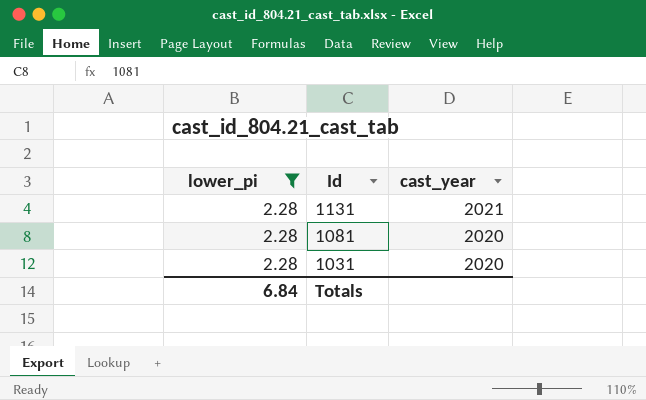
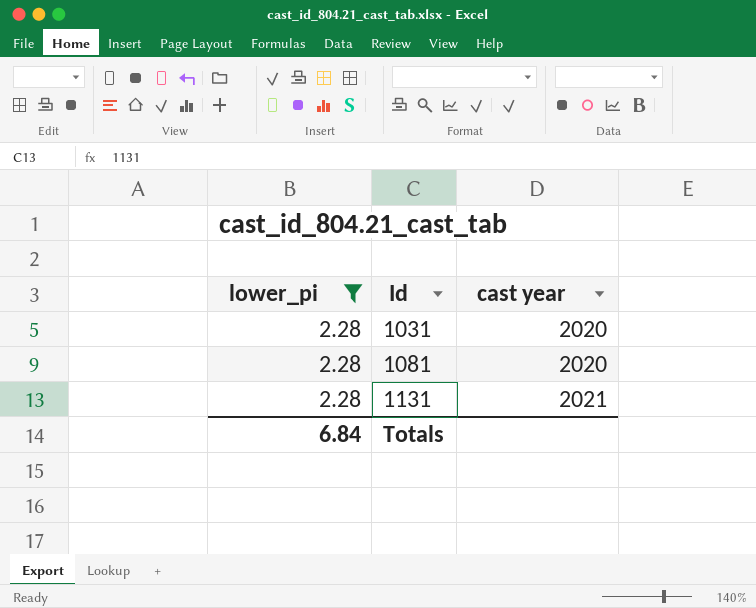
row order: Id descending -> Id ascending
column name: cast_year -> cast year

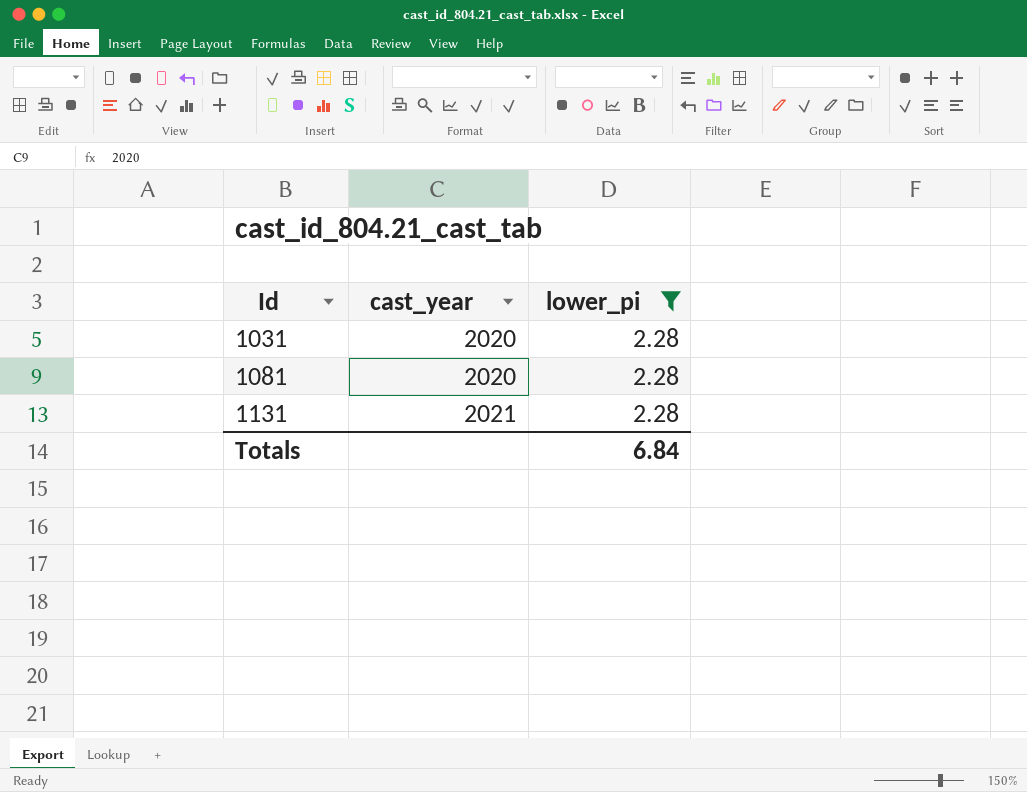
column name: cast year -> cast_year
column lower_pi | position: 1 -> 3

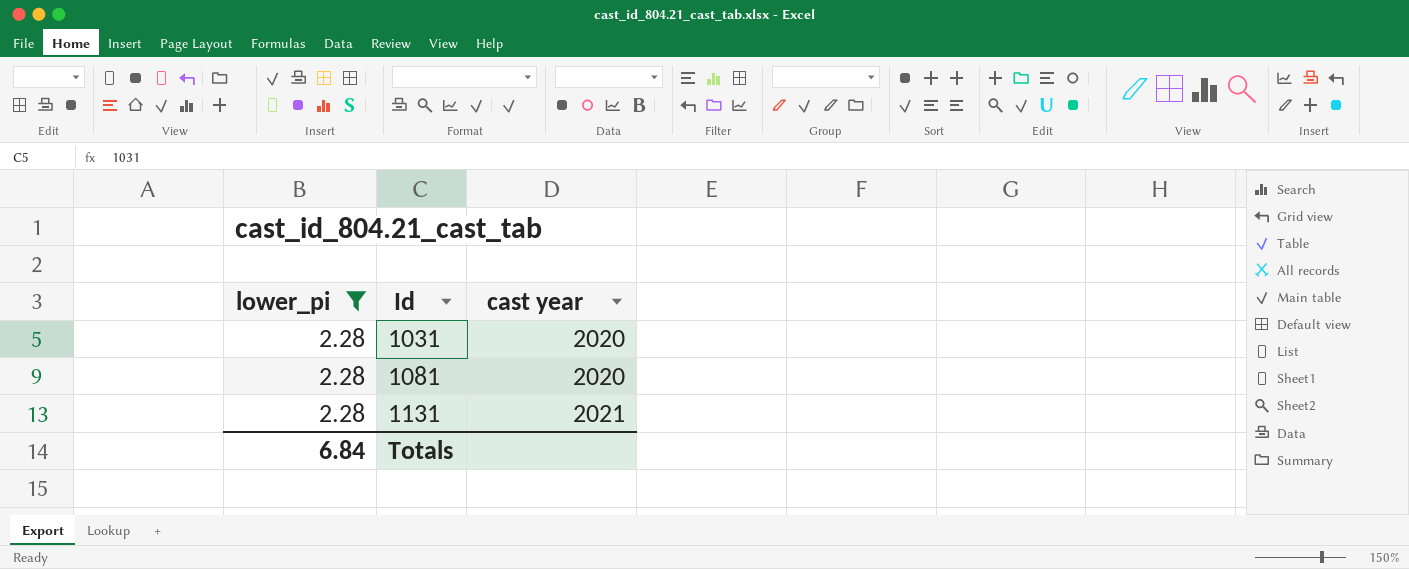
column lower_pi | position: 3 -> 1
column name: cast_year -> cast year

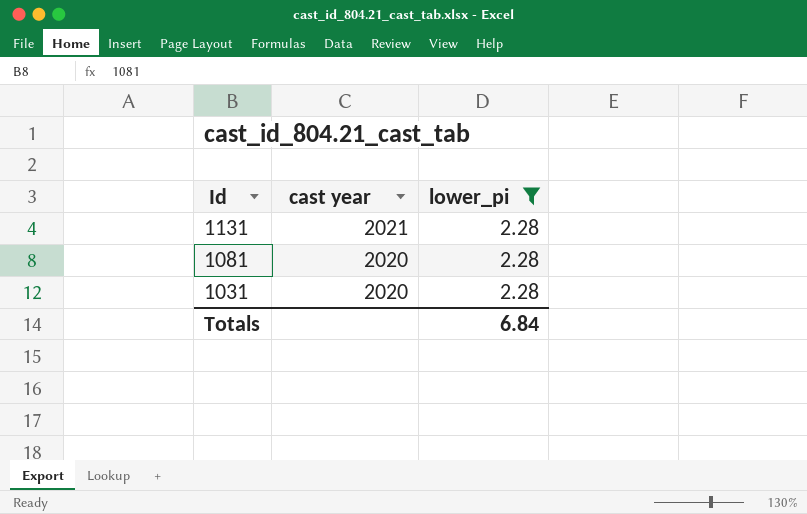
row order: Id ascending -> Id descending
column lower_pi | position: 1 -> 3

